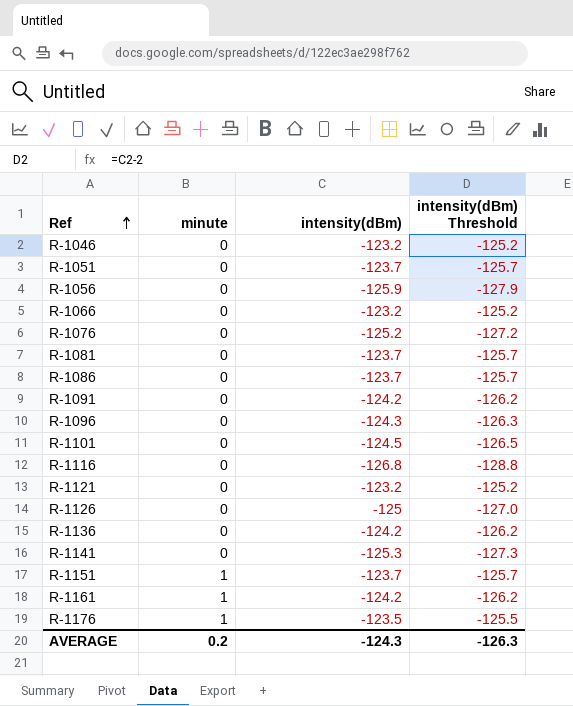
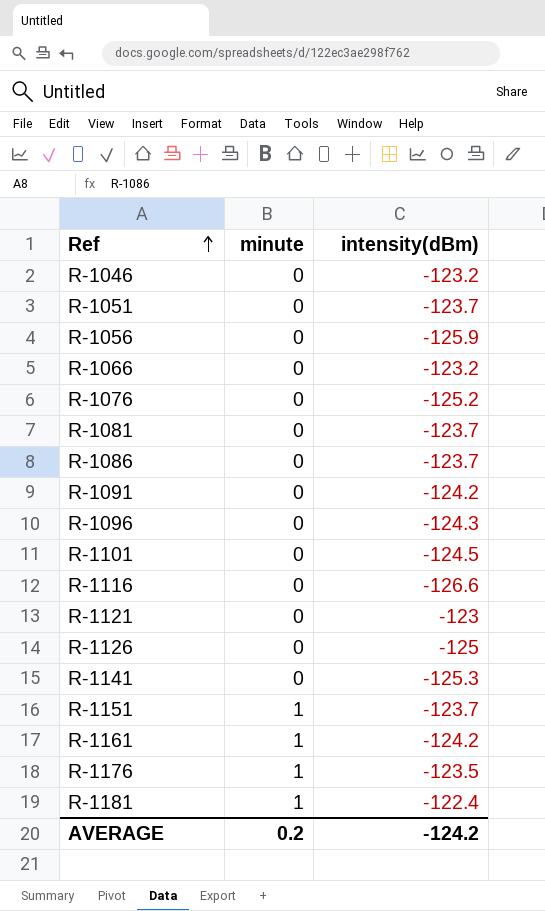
column intensity(dBm) Threshold | formula: [intensity(dBm)] - 2 -> none
row R-1136: 0 | -124.2 | -126.2 -> none
R-1116 | intensity(dBm): -126.8 -> -126.6
R-1121 | intensity(dBm): -123.2 -> -123
row R-1181: none -> 1 | -122.4
AVERAGE | intensity(dBm): -124.3 -> -124.2

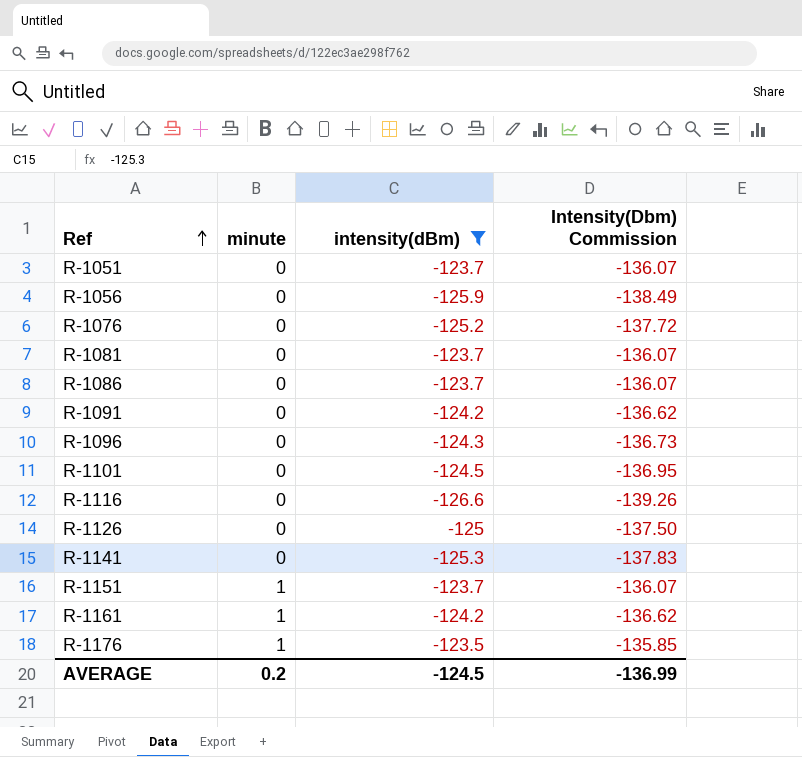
filter: none -> intensity(dBm) <= -123.5
column Intensity(Dbm) Commission | formula: none -> [intensity(dBm)] * 1.1
AVERAGE | intensity(dBm): -124.2 -> -124.5

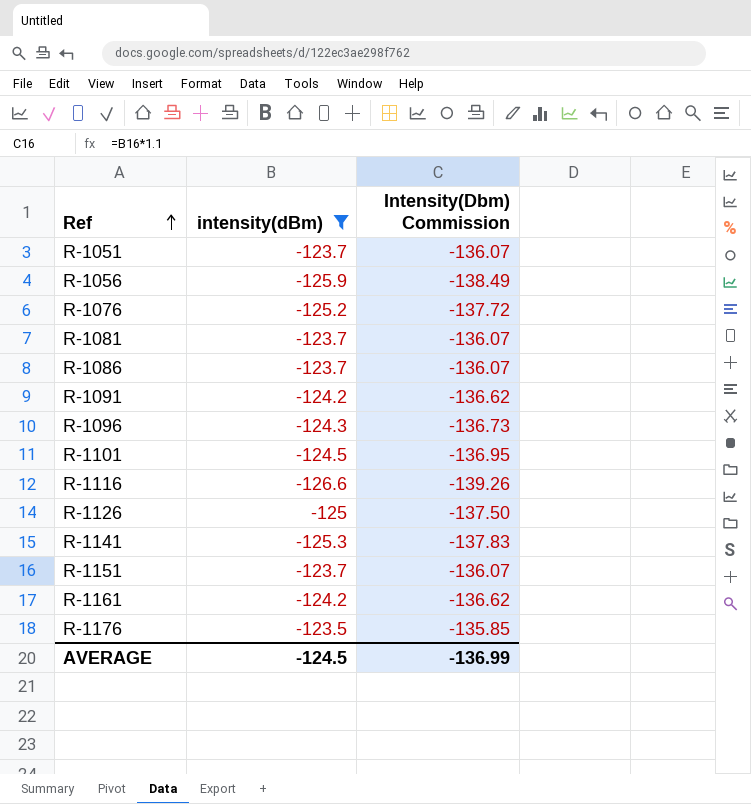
column minute | position: 2 -> none

